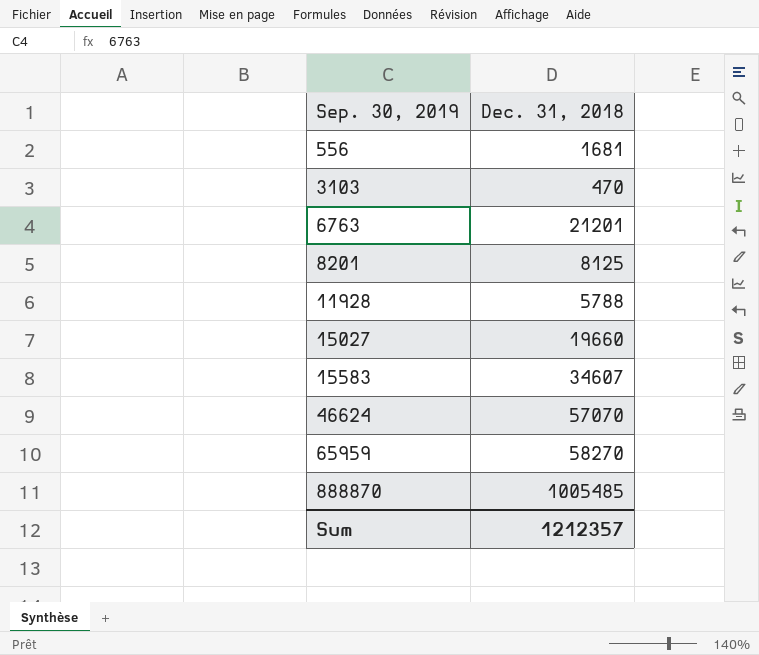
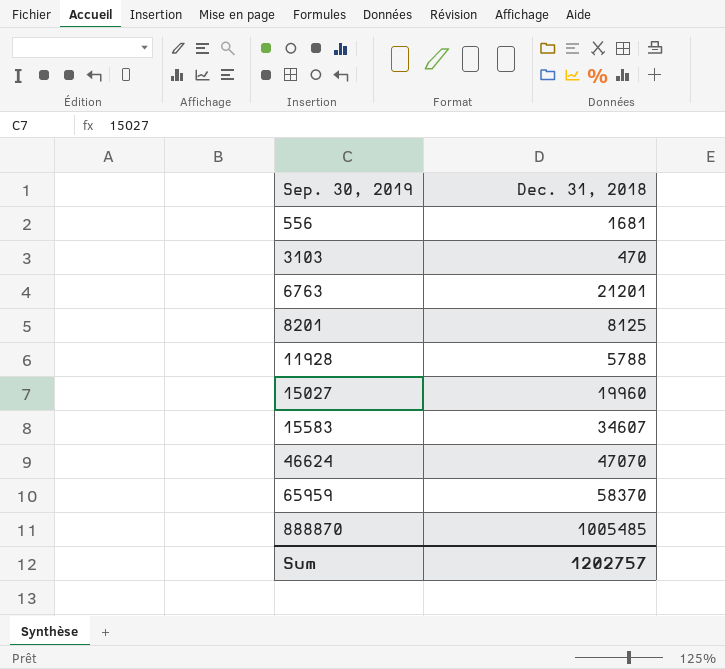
15027 | Dec. 31, 2018: 19660 -> 19960
46624 | Dec. 31, 2018: 57070 -> 47070
65959 | Dec. 31, 2018: 58270 -> 58370
Sum | Dec. 31, 2018: 1212357 -> 1202757

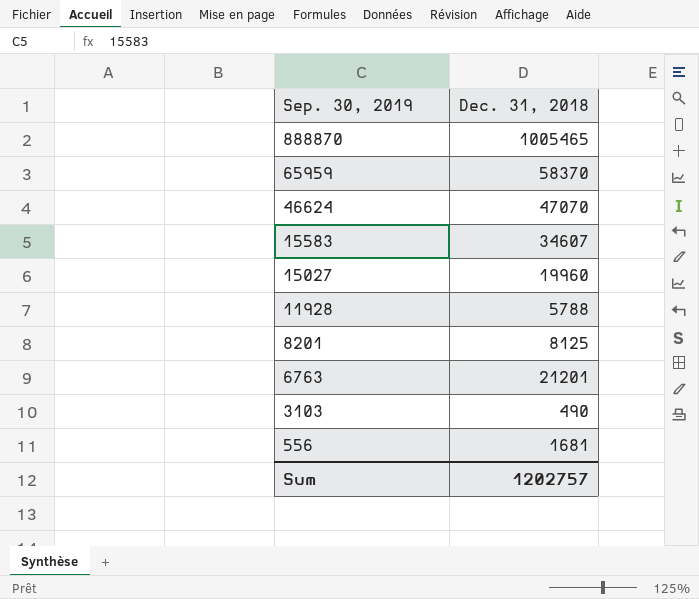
row order: Sep. 30, 2019 ascending -> Sep. 30, 2019 descending
888870 | Dec. 31, 2018: 1005485 -> 1005465
3103 | Dec. 31, 2018: 470 -> 490

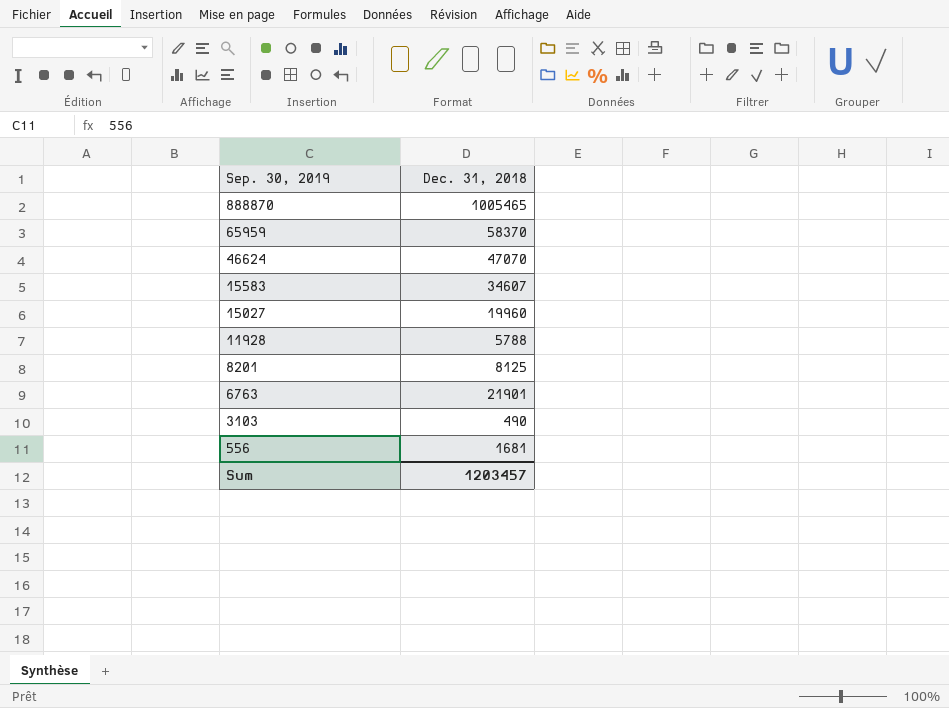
6763 | Dec. 31, 2018: 21201 -> 21901
Sum | Dec. 31, 2018: 1202757 -> 1203457

